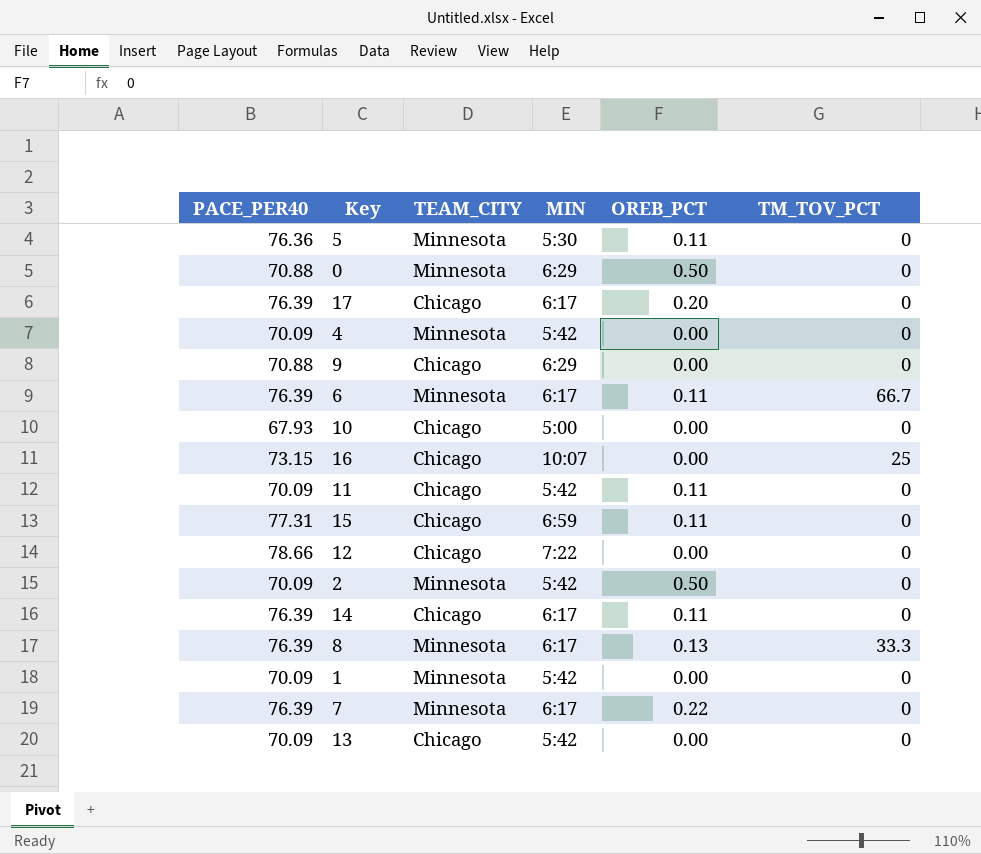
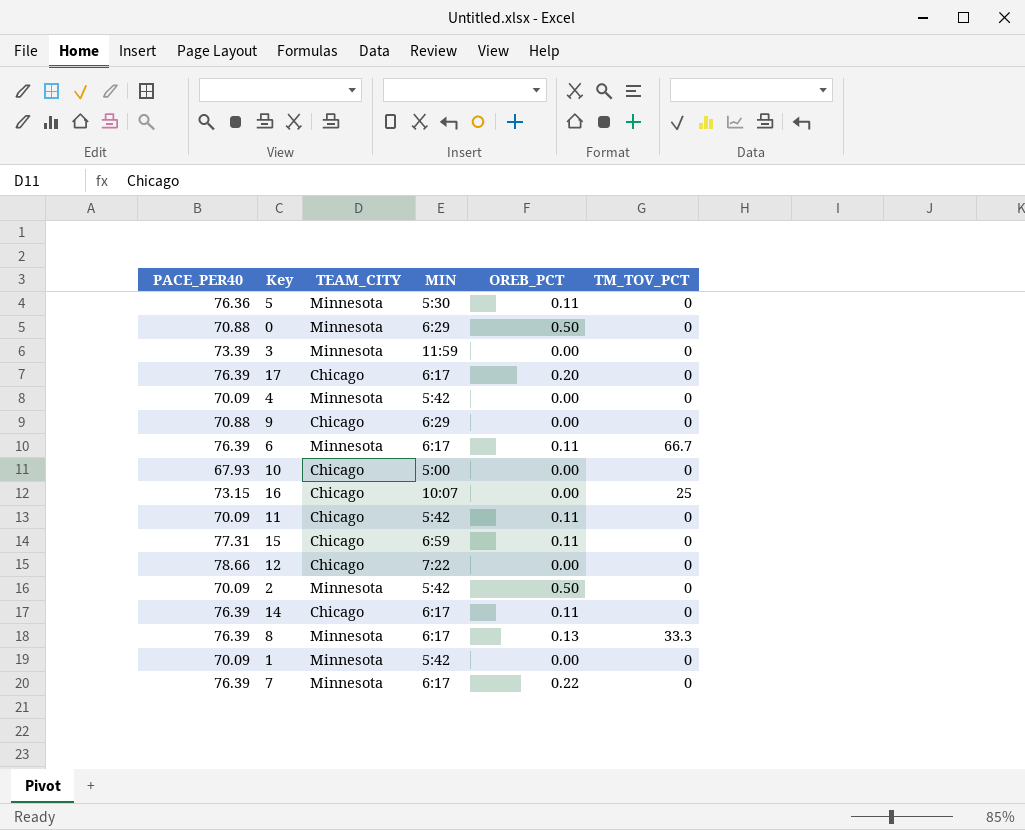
row 13: 70.09 | Chicago | 5:42 | 0.00 | 0 -> none
row 3: none -> 73.39 | Minnesota | 11:59 | 0.00 | 0

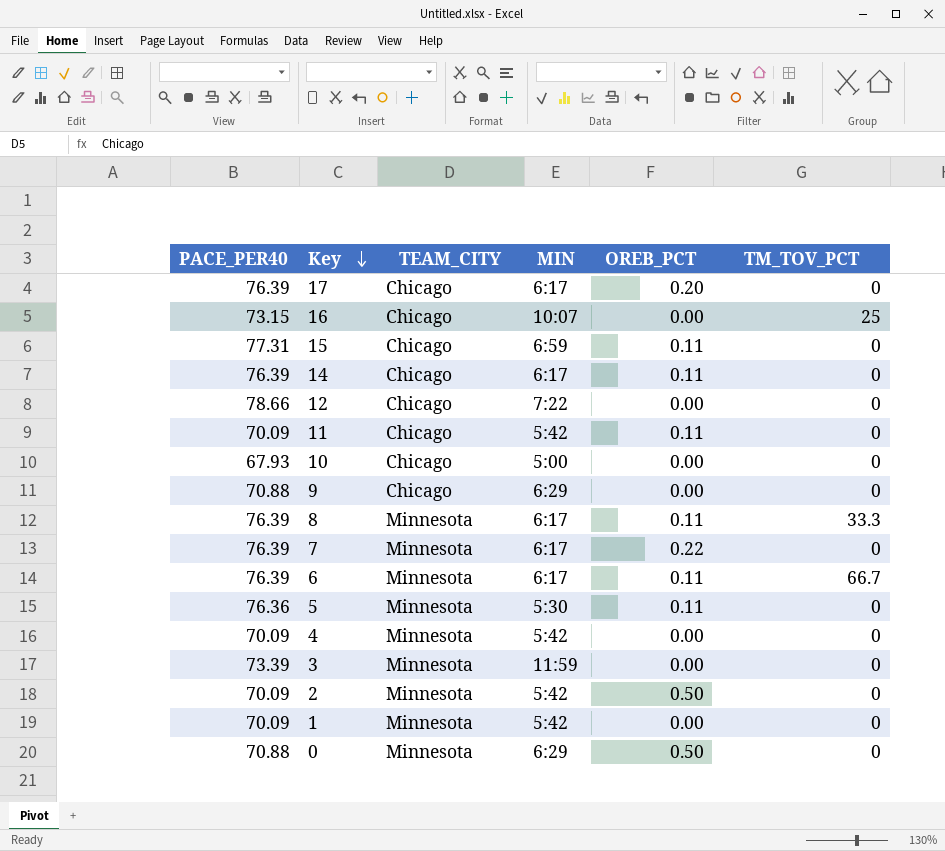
row order: none -> Key descending
8 | OREB_PCT: 0.13 -> 0.11

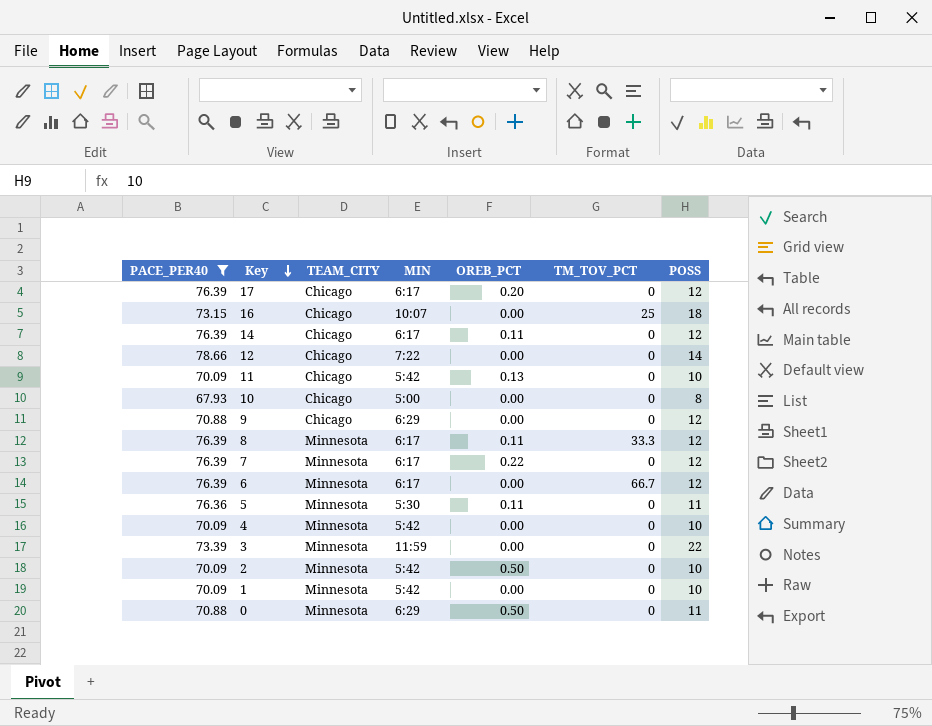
filter: none -> PACE_PER40 != 77.31
column POSS | position: none -> 7
11 | OREB_PCT: 0.11 -> 0.13
6 | OREB_PCT: 0.11 -> 0.00

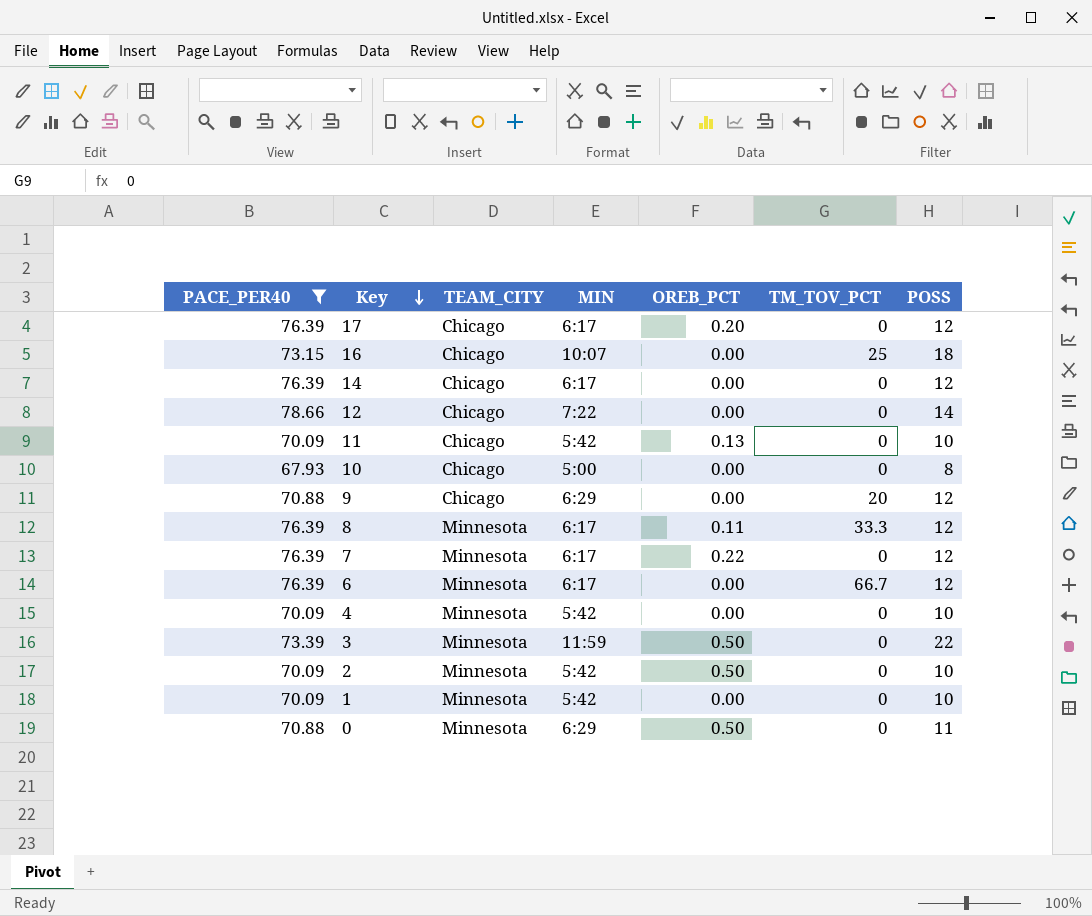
row 5: 76.36 | Minnesota | 5:30 | 0.11 | 0 | 11 -> none
14 | OREB_PCT: 0.11 -> 0.00
9 | TM_TOV_PCT: 0 -> 20
3 | OREB_PCT: 0.00 -> 0.50

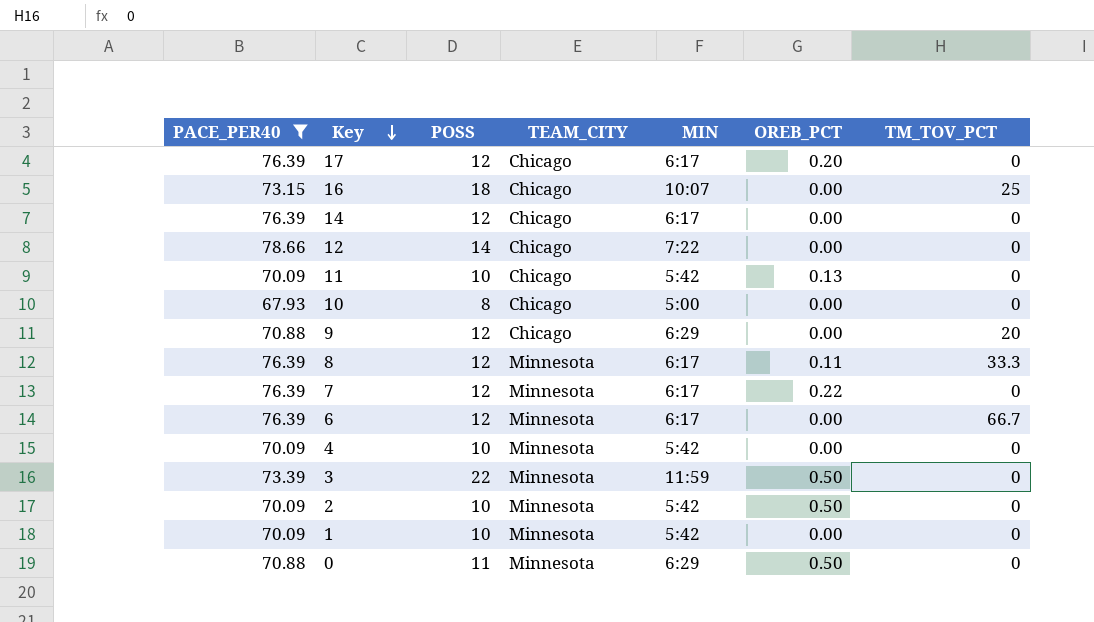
column POSS | position: 7 -> 3

